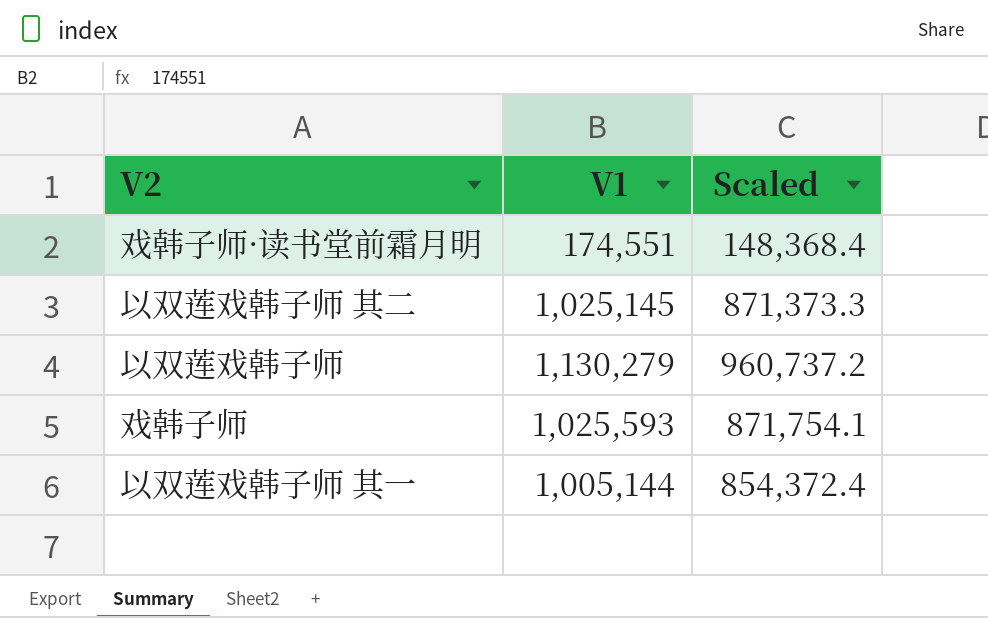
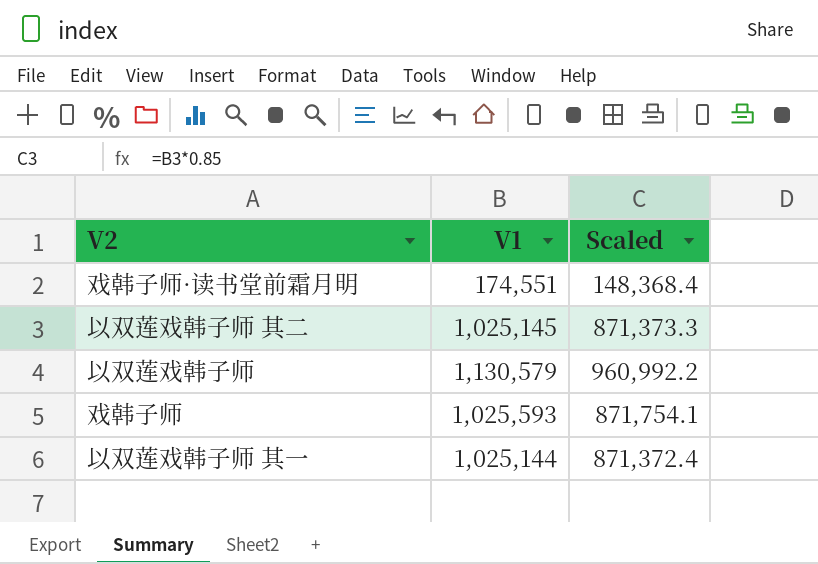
以双莲戏韩子师 | V1: 1,130,279 -> 1,130,579
以双莲戏韩子师 | Scaled: 960,737.2 -> 960,992.2
以双莲戏韩子师 其一 | V1: 1,005,144 -> 1,025,144
以双莲戏韩子师 其一 | Scaled: 854,372.4 -> 871,372.4

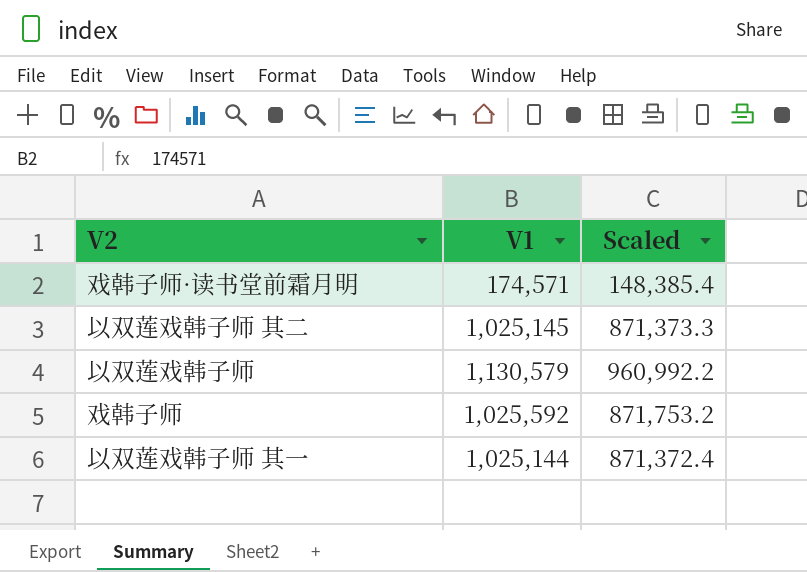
戏韩子师·读书堂前霜月明 | V1: 174,551 -> 174,571
戏韩子师·读书堂前霜月明 | Scaled: 148,368.4 -> 148,385.4
戏韩子师 | V1: 1,025,593 -> 1,025,592
戏韩子师 | Scaled: 871,754.1 -> 871,753.2

